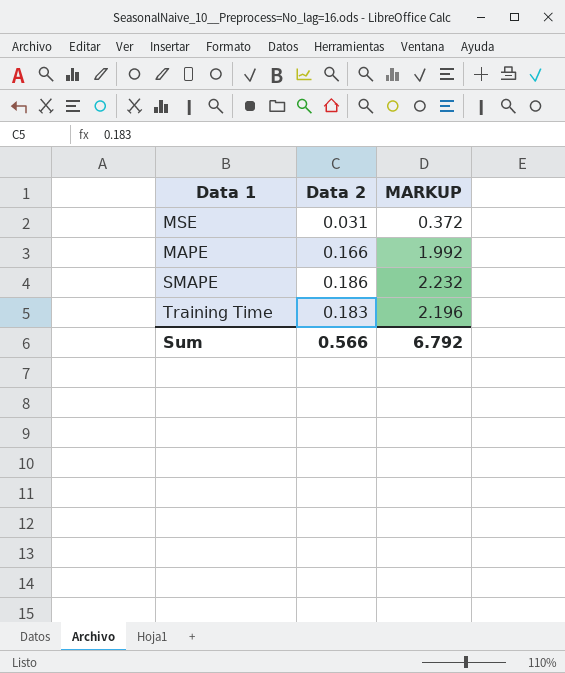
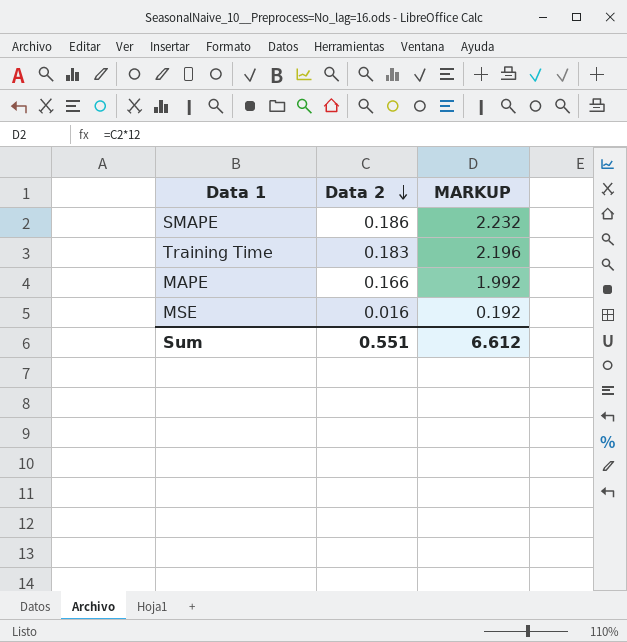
row order: none -> Data 2 descending
MSE | Data 2: 0.031 -> 0.016
MSE | MARKUP: 0.372 -> 0.192
Sum | Data 2: 0.566 -> 0.551
Sum | MARKUP: 6.792 -> 6.612

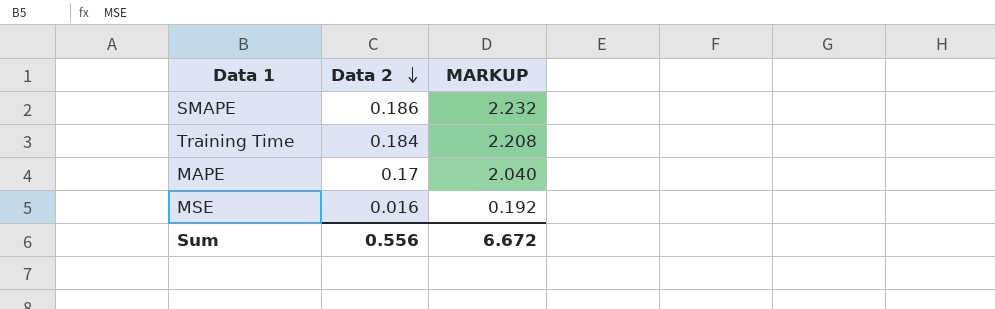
Training Time | Data 2: 0.183 -> 0.184
Training Time | MARKUP: 2.196 -> 2.208
MAPE | Data 2: 0.166 -> 0.17
MAPE | MARKUP: 1.992 -> 2.040
Sum | Data 2: 0.551 -> 0.556
Sum | MARKUP: 6.612 -> 6.672

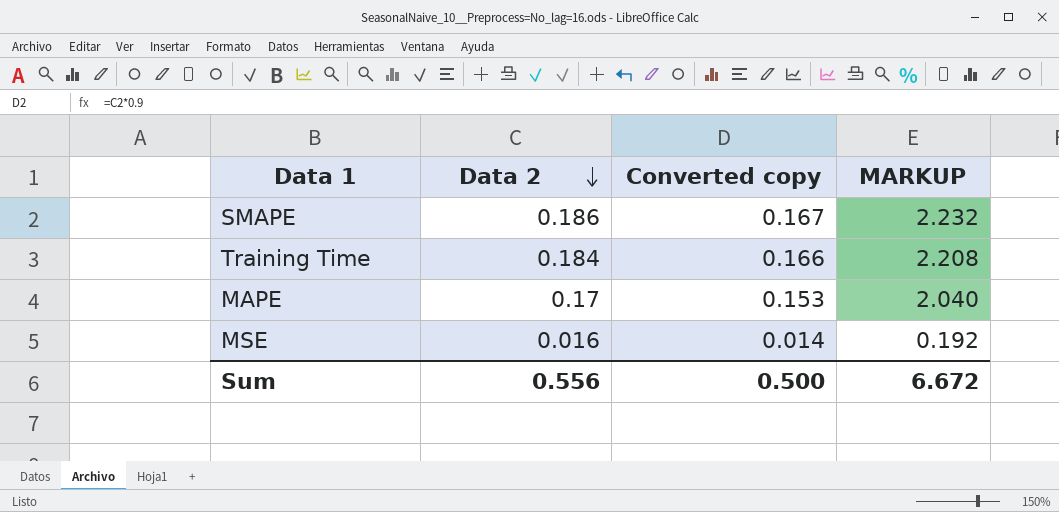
column Converted copy | formula: none -> [Data 2] * 0.9

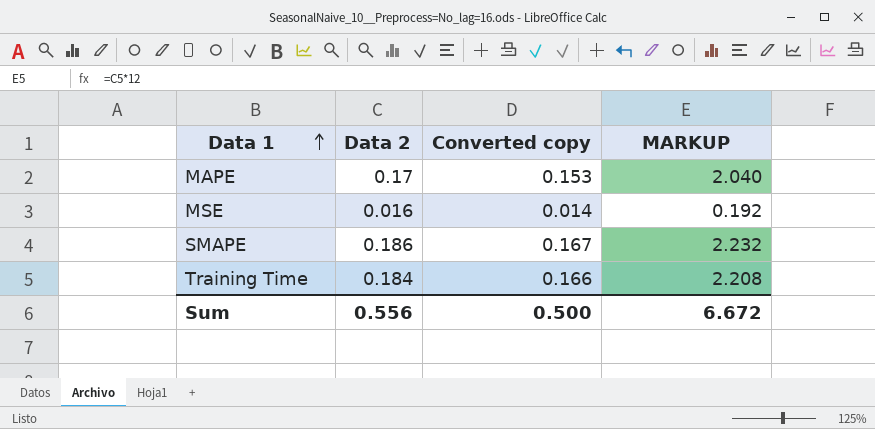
row order: Data 2 descending -> Data 1 ascending

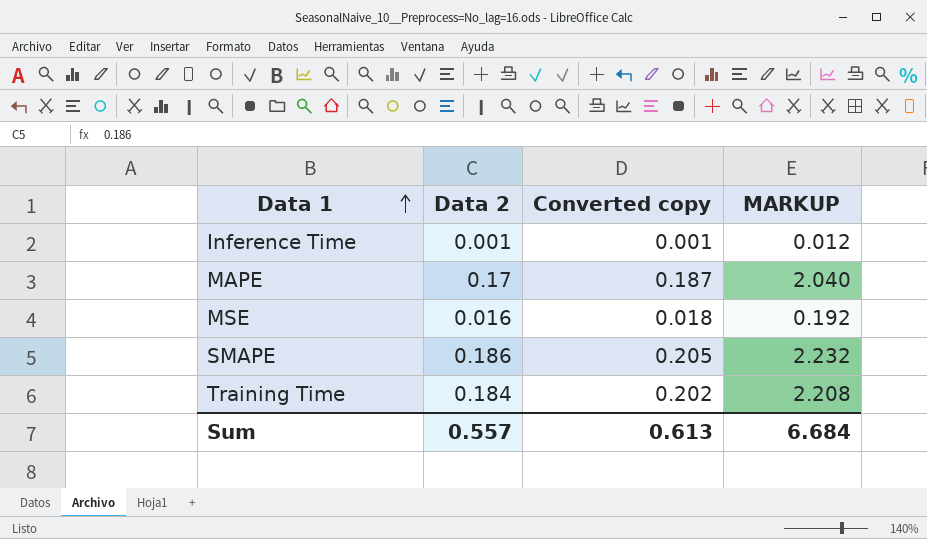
column Converted copy | formula: [Data 2] * 0.9 -> [Data 2] * 1.1
row Inference Time: none -> 0.001 | 0.001 | 0.012
Sum | Data 2: 0.556 -> 0.557
Sum | Converted copy: 0.500 -> 0.613
Sum | MARKUP: 6.672 -> 6.684

